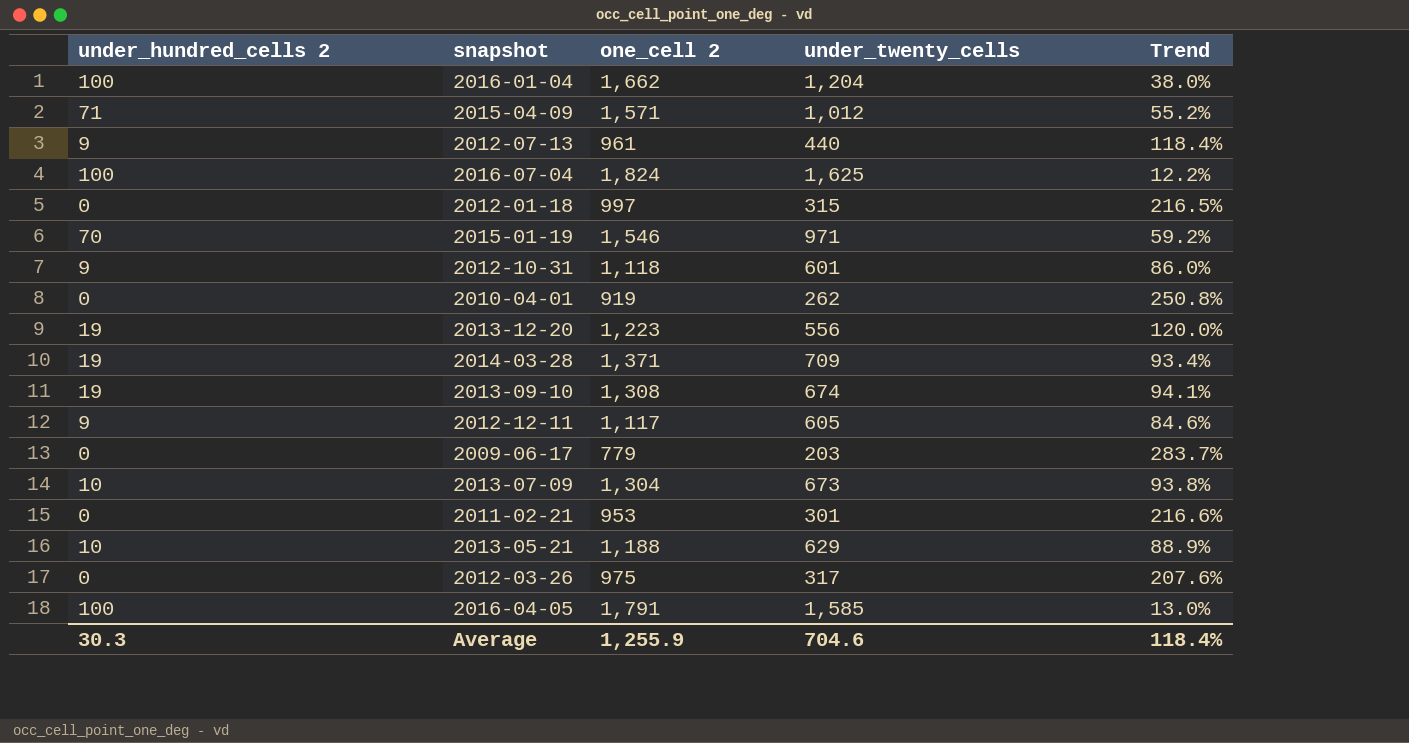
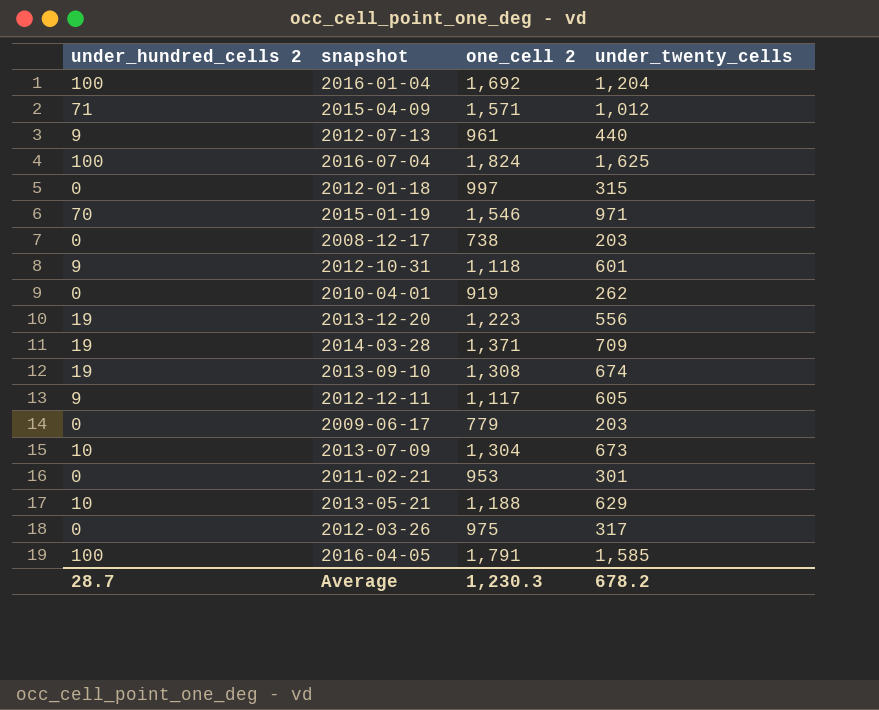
column Trend | formula: ([one_cell 2] - [under_twenty_cells]) / [under_twenty_cells] -> none
2016-01-04 | one_cell 2: 1,662 -> 1,692
row 2008-12-17: none -> 0 | 738 | 203
Average | under_hundred_cells 2: 30.3 -> 28.7
Average | one_cell 2: 1,255.9 -> 1,230.3
Average | under_twenty_cells: 704.6 -> 678.2

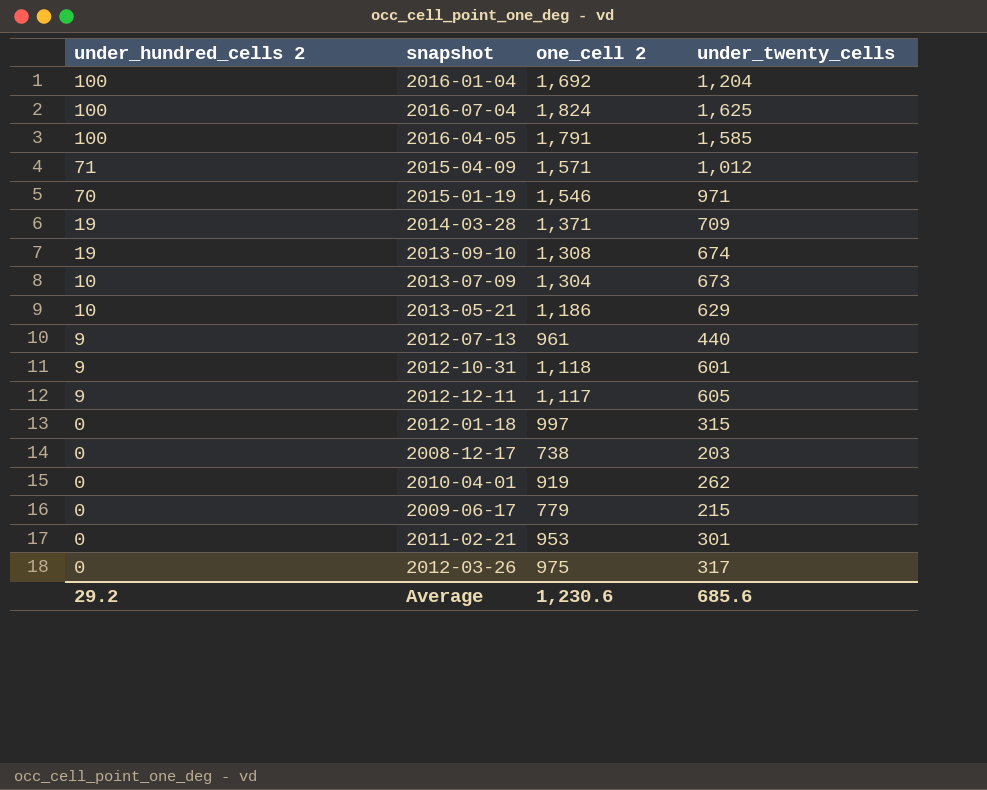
row order: none -> under_hundred_cells 2 descending
row 2013-12-20: 19 | 1,223 | 556 -> none
2013-05-21 | one_cell 2: 1,188 -> 1,186
2009-06-17 | under_twenty_cells: 203 -> 215
Average | under_hundred_cells 2: 28.7 -> 29.2
Average | one_cell 2: 1,230.3 -> 1,230.6
Average | under_twenty_cells: 678.2 -> 685.6

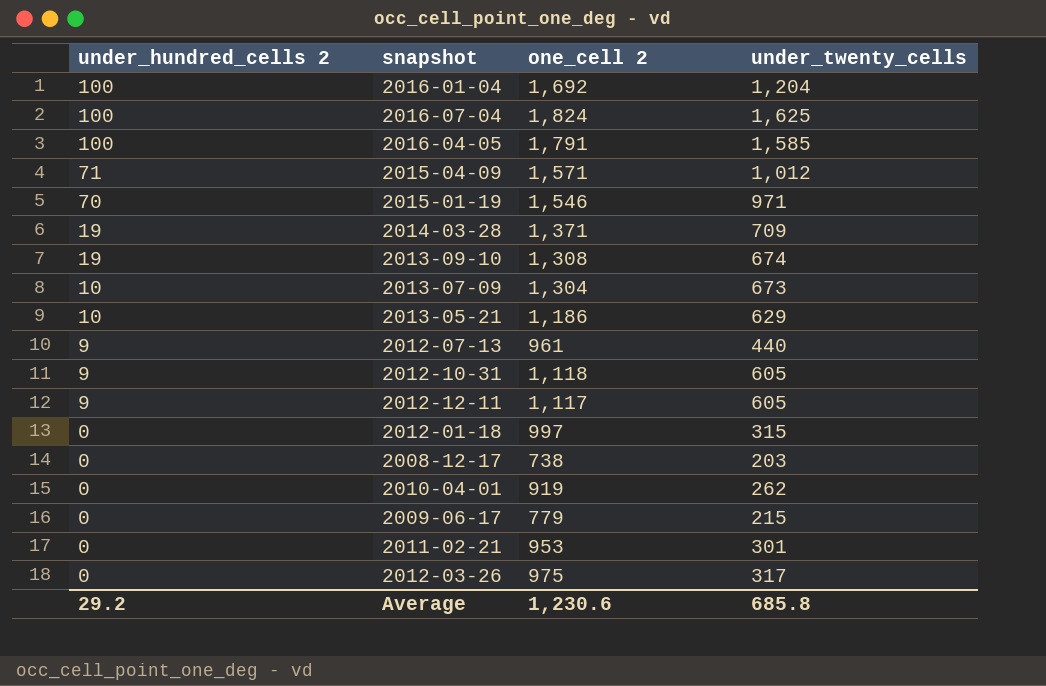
2012-10-31 | under_twenty_cells: 601 -> 605
Average | under_twenty_cells: 685.6 -> 685.8

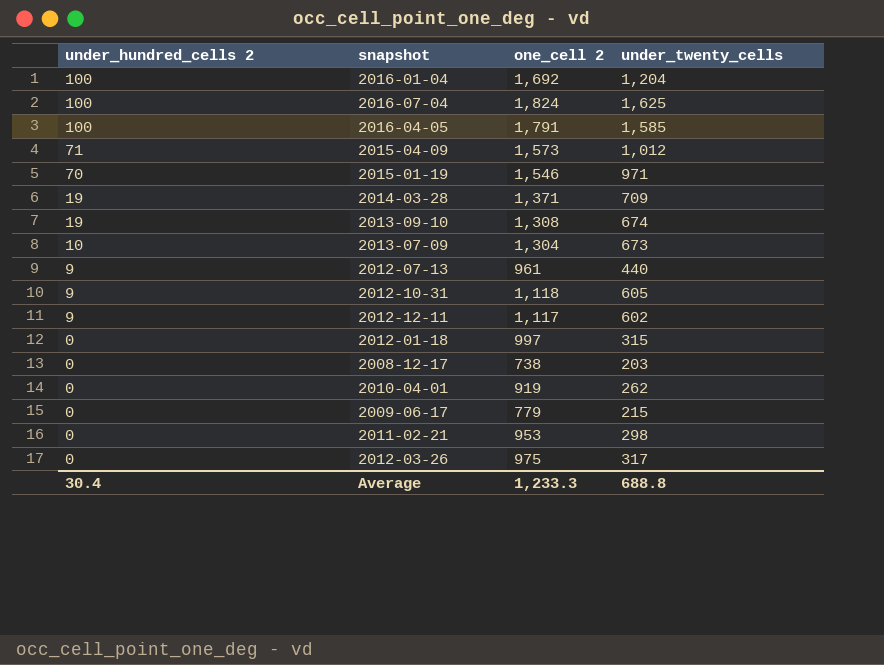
row 2013-05-21: 10 | 1,186 | 629 -> none
2015-04-09 | one_cell 2: 1,571 -> 1,573
2012-12-11 | under_twenty_cells: 605 -> 602
2011-02-21 | under_twenty_cells: 301 -> 298
Average | under_hundred_cells 2: 29.2 -> 30.4
Average | one_cell 2: 1,230.6 -> 1,233.3
Average | under_twenty_cells: 685.8 -> 688.8

